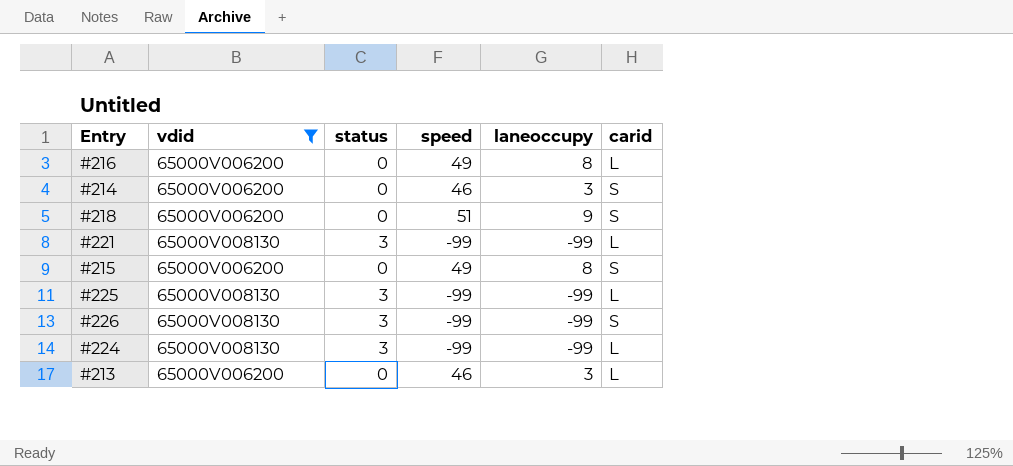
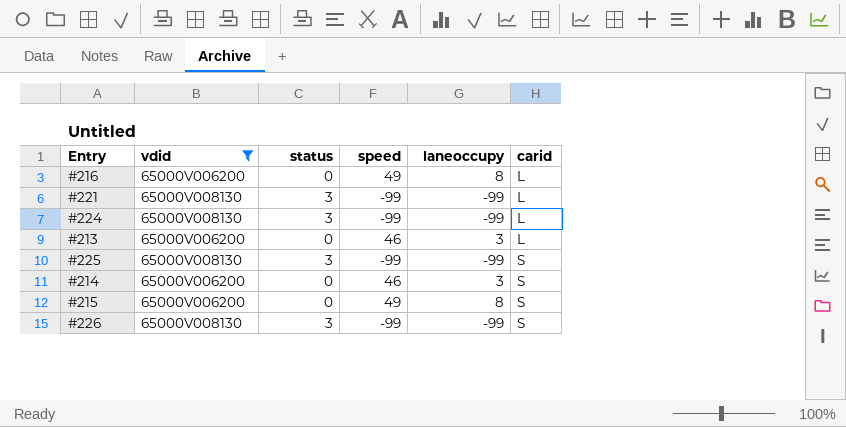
row order: none -> carid ascending
row #218: 65000V006200 | 0 | 51 | 9 | S -> none
#225 | carid: L -> S

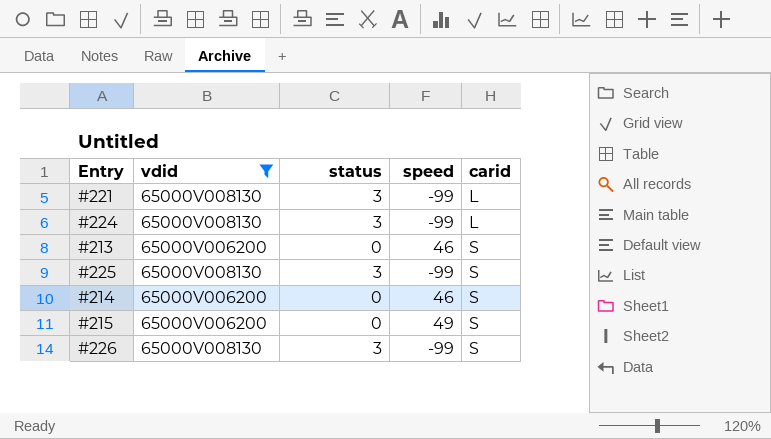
column laneoccupy | position: 5 -> none
row #216: 65000V006200 | 0 | 49 | 8 | L -> none
#213 | carid: L -> S

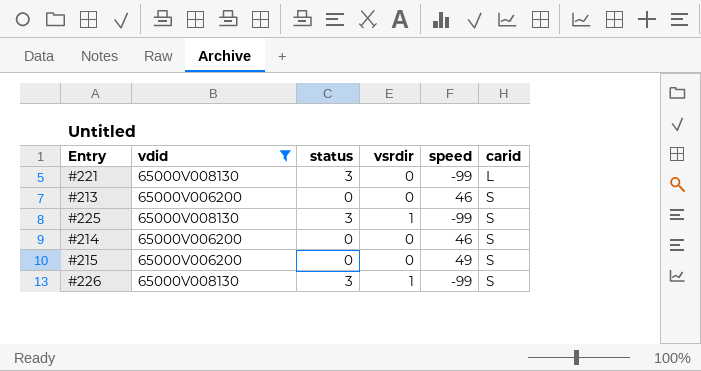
column vsrdir | position: none -> 4
row #224: 65000V008130 | 3 | -99 | L -> none

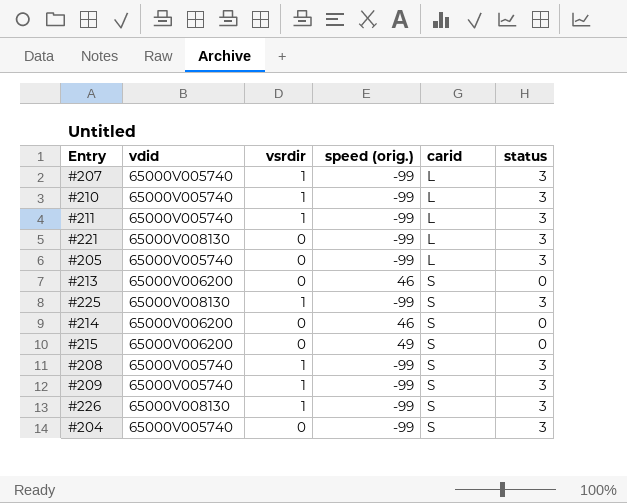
filter: vdid != 65000V005740 -> none
column name: speed -> speed (orig.)
column status | position: 3 -> 6

